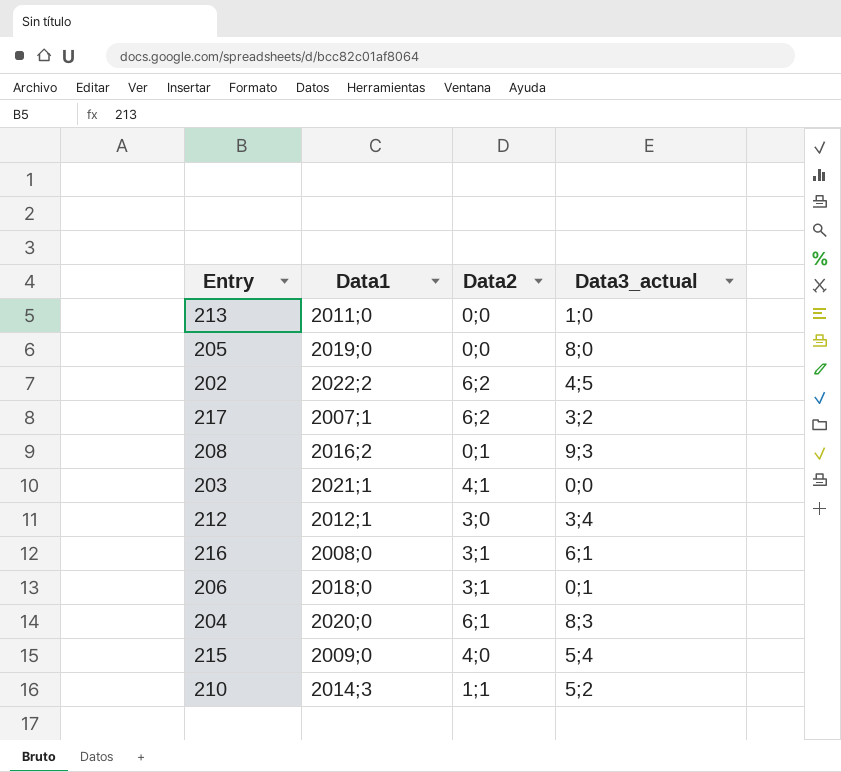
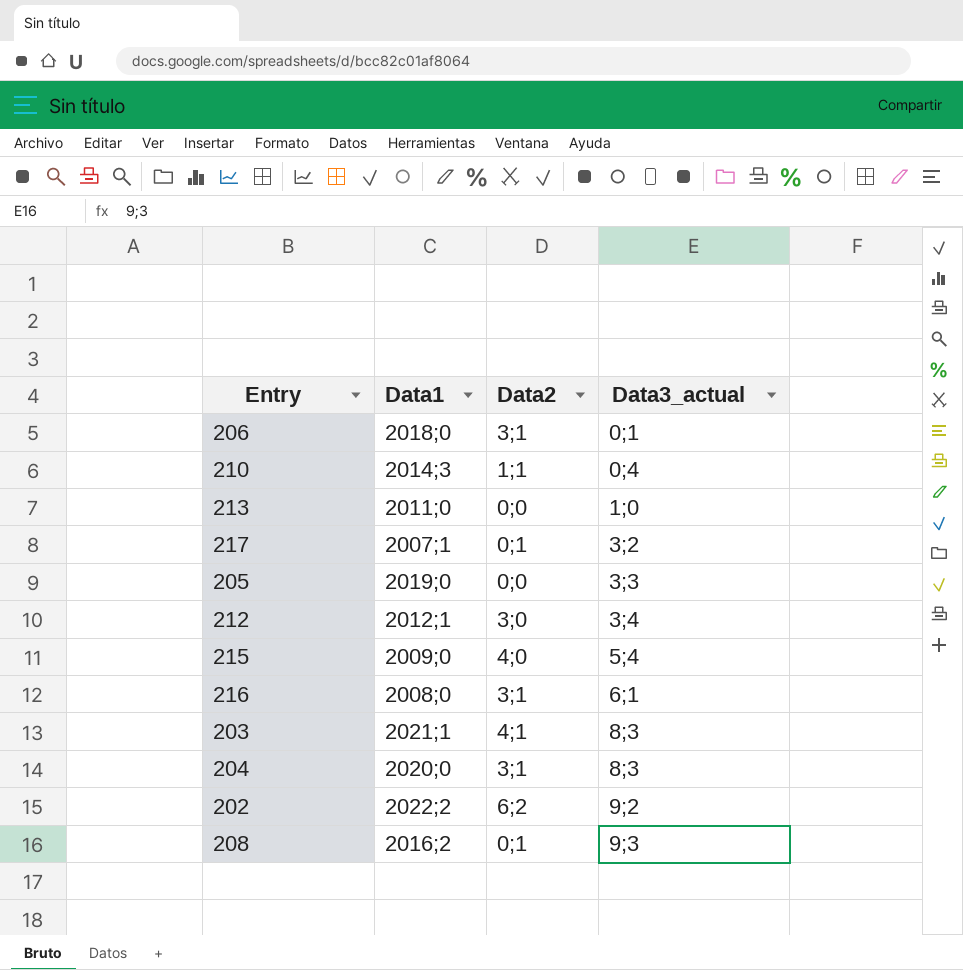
row order: none -> Data3_actual ascending
210 | Data3_actual: 5;2 -> 0;4
217 | Data2: 6;2 -> 0;1
205 | Data3_actual: 8;0 -> 3;3
203 | Data3_actual: 0;0 -> 8;3
204 | Data2: 6;1 -> 3;1
202 | Data3_actual: 4;5 -> 9;2

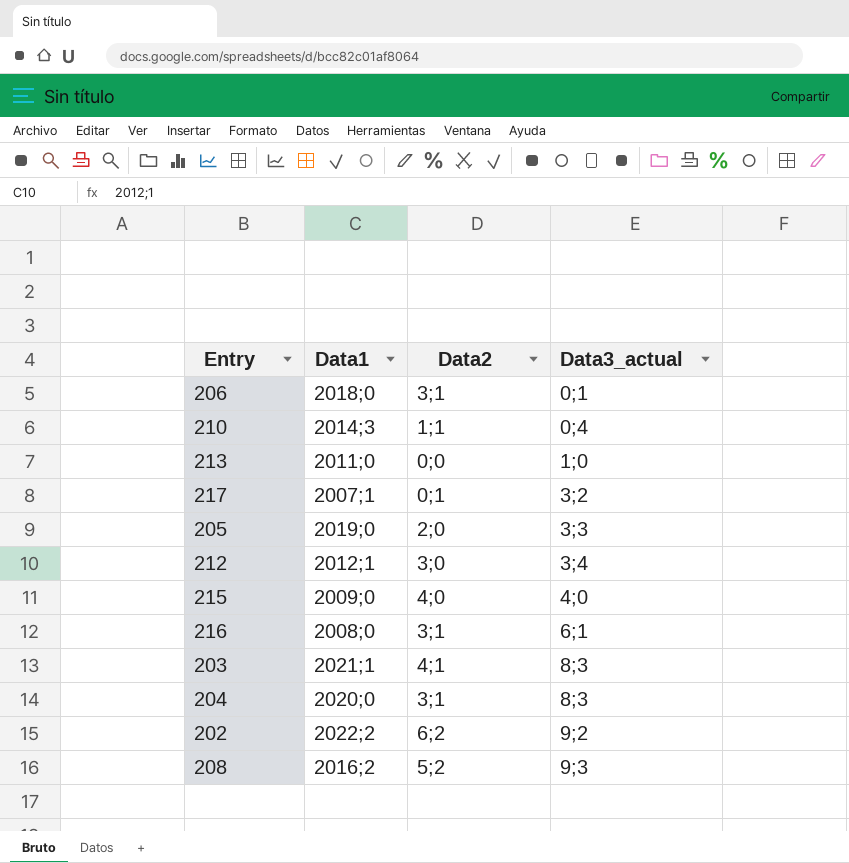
205 | Data2: 0;0 -> 2;0
215 | Data3_actual: 5;4 -> 4;0
208 | Data2: 0;1 -> 5;2

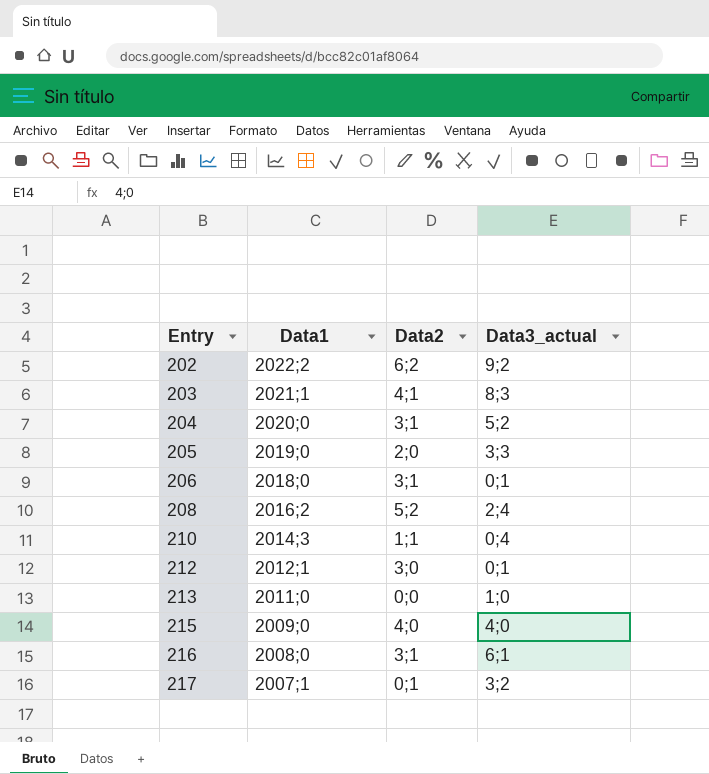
row order: Data3_actual ascending -> Entry ascending
204 | Data3_actual: 8;3 -> 5;2
208 | Data3_actual: 9;3 -> 2;4
212 | Data3_actual: 3;4 -> 0;1

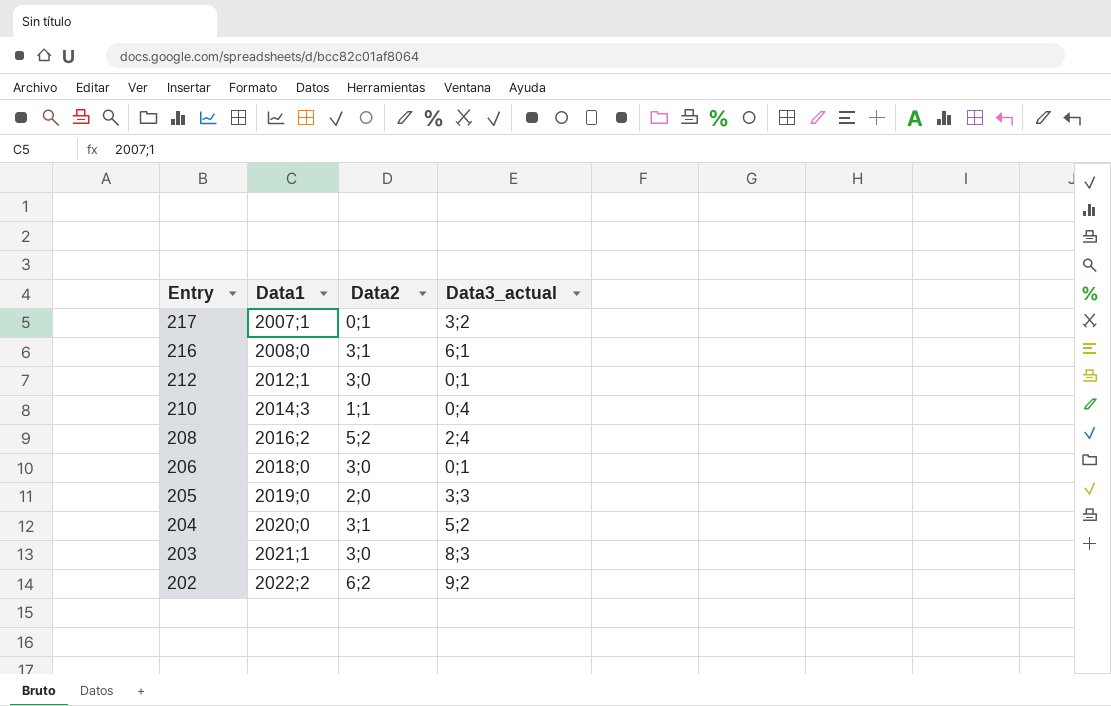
row order: Entry ascending -> Entry descending
row 213: 2011;0 | 0;0 | 1;0 -> none
row 215: 2009;0 | 4;0 | 4;0 -> none
206 | Data2: 3;1 -> 3;0
203 | Data2: 4;1 -> 3;0

